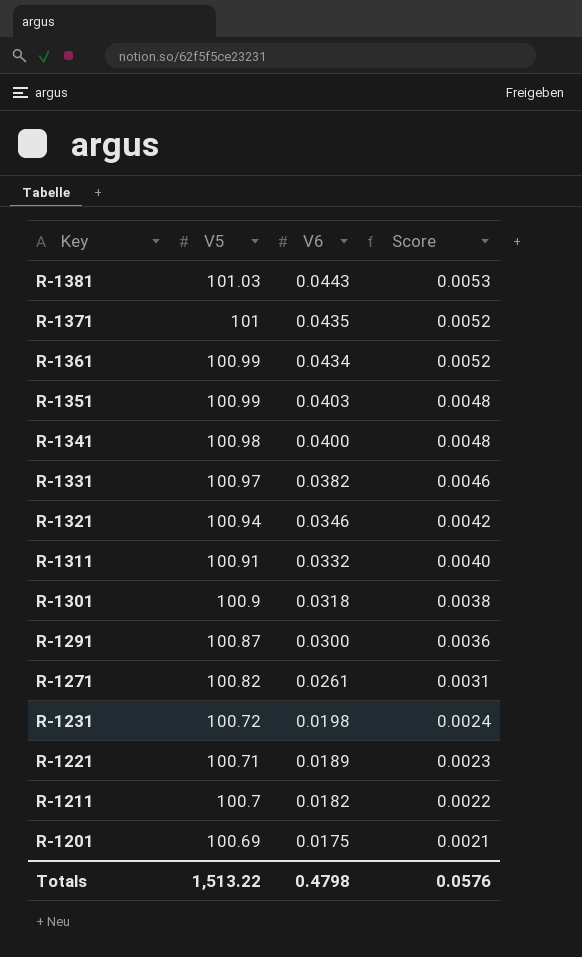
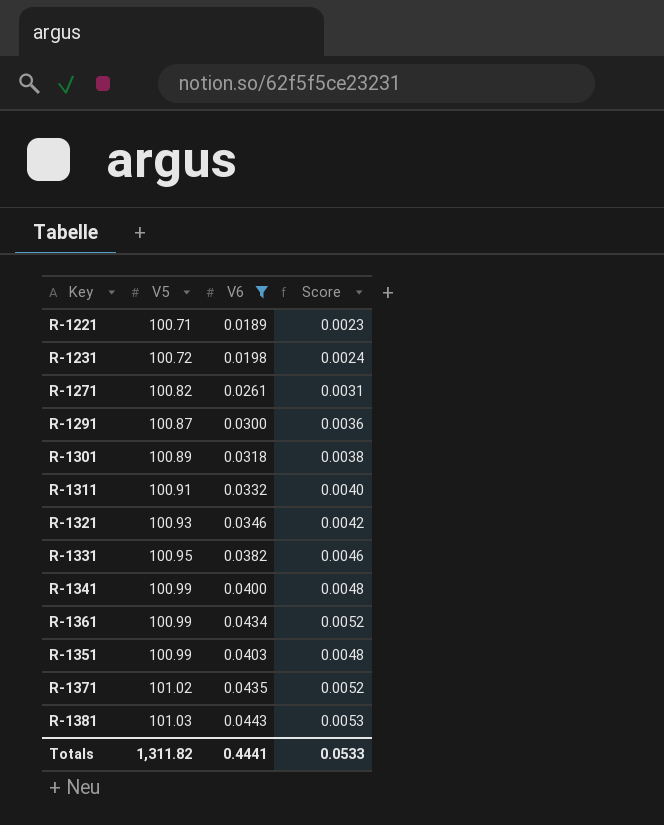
filter: none -> V6 >= 0.0189
row order: Key descending -> V5 ascending
R-1301 | V5: 100.9 -> 100.89
R-1321 | V5: 100.94 -> 100.93
R-1331 | V5: 100.97 -> 100.95
R-1341 | V5: 100.98 -> 100.99
R-1371 | V5: 101 -> 101.02
Totals | V5: 1,513.22 -> 1,311.82
Totals | V6: 0.4798 -> 0.4441
Totals | Score: 0.0576 -> 0.0533

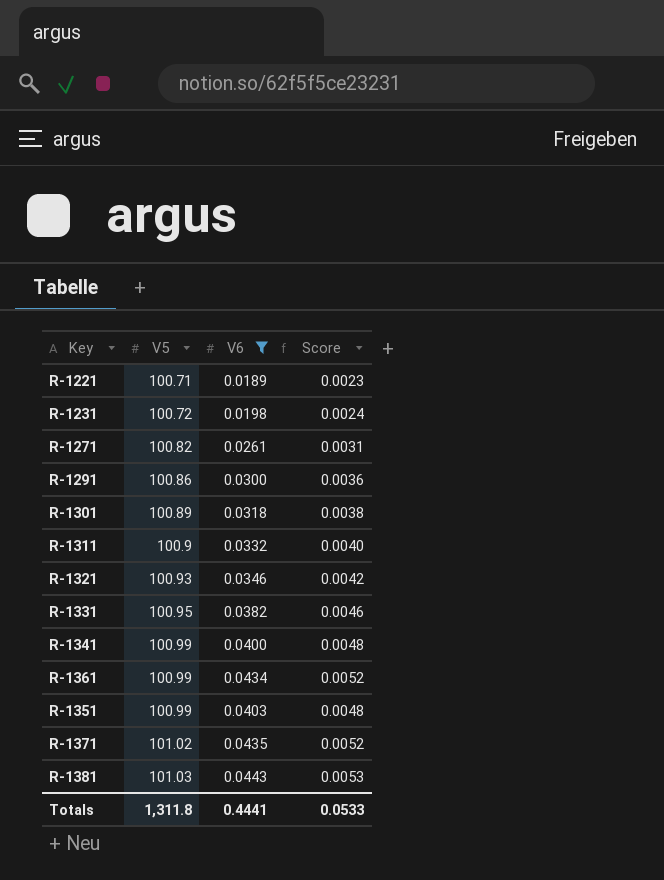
R-1291 | V5: 100.87 -> 100.86
R-1311 | V5: 100.91 -> 100.9
Totals | V5: 1,311.82 -> 1,311.8

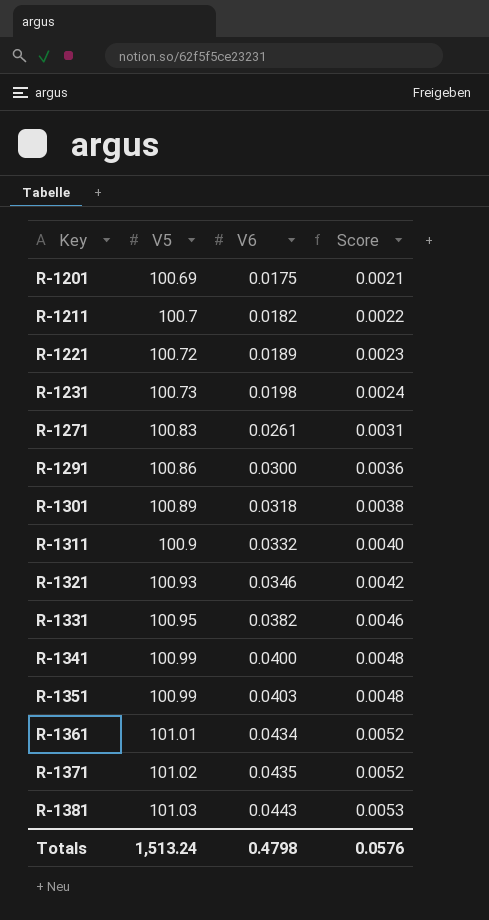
filter: V6 >= 0.0189 -> none
row order: V5 ascending -> Key ascending
R-1221 | V5: 100.71 -> 100.72
R-1231 | V5: 100.72 -> 100.73
R-1271 | V5: 100.82 -> 100.83
R-1361 | V5: 100.99 -> 101.01
Totals | V5: 1,311.8 -> 1,513.24
Totals | V6: 0.4441 -> 0.4798
Totals | Score: 0.0533 -> 0.0576

